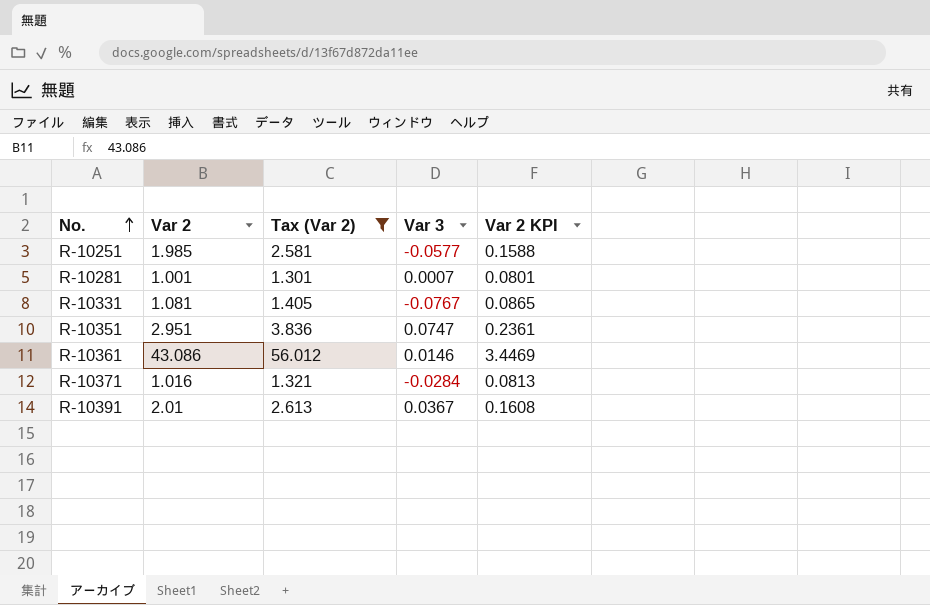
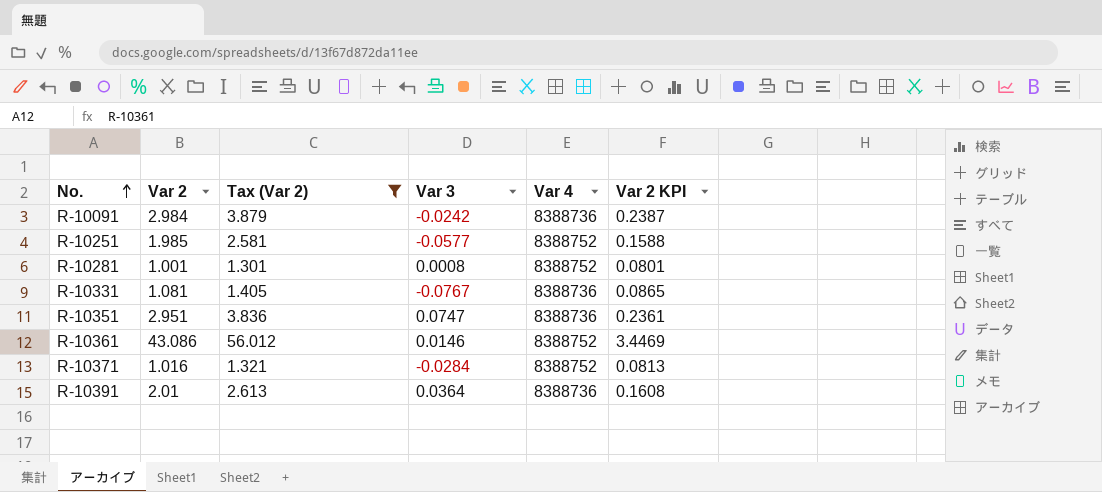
column Var 4 | position: none -> 5
row R-10091: none -> 2.984 | 3.879 | -0.0242 | 8388736 | 0.2387
R-10281 | Var 3: 0.0007 -> 0.0008
R-10391 | Var 3: 0.0367 -> 0.0364

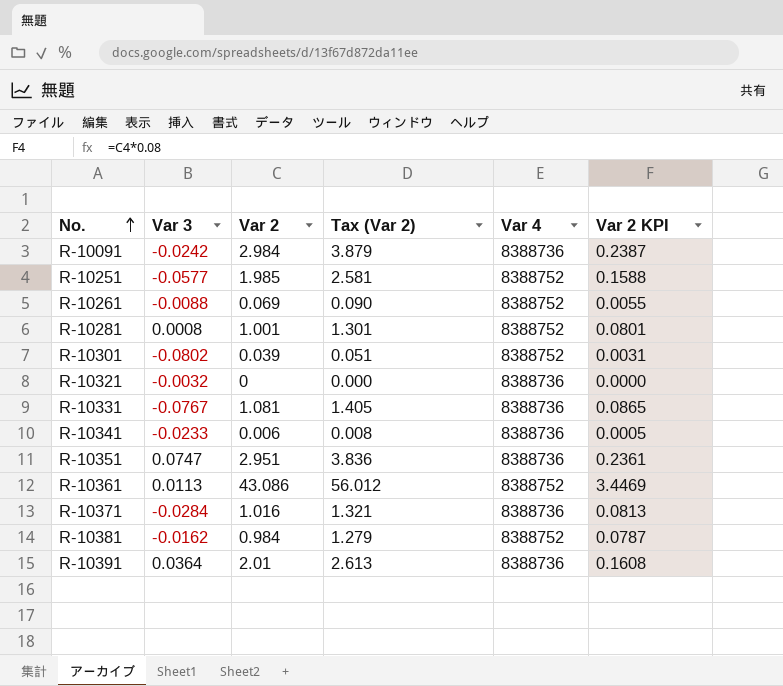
filter: Tax (Var 2) >= 1.301 -> none
column Var 3 | position: 4 -> 2
R-10361 | Var 3: 0.0146 -> 0.0113
R-10371 | Var 4: 8388752 -> 8388736

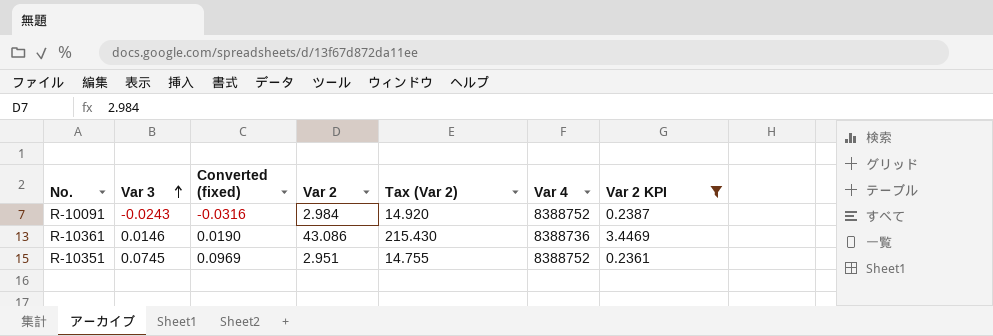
filter: none -> Var 2 KPI >= 0.2361
row order: No. ascending -> Var 3 ascending
column Converted (fixed) | formula: none -> [Var 3] * 1.3
column Tax (Var 2) | formula: [Var 2] * 1.3 -> [Var 2] * 5
R-10091 | Var 3: -0.0242 -> -0.0243
R-10091 | Var 4: 8388736 -> 8388752
R-10361 | Var 3: 0.0113 -> 0.0146
R-10361 | Var 4: 8388752 -> 8388736
R-10351 | Var 3: 0.0747 -> 0.0745
R-10351 | Var 4: 8388736 -> 8388752

